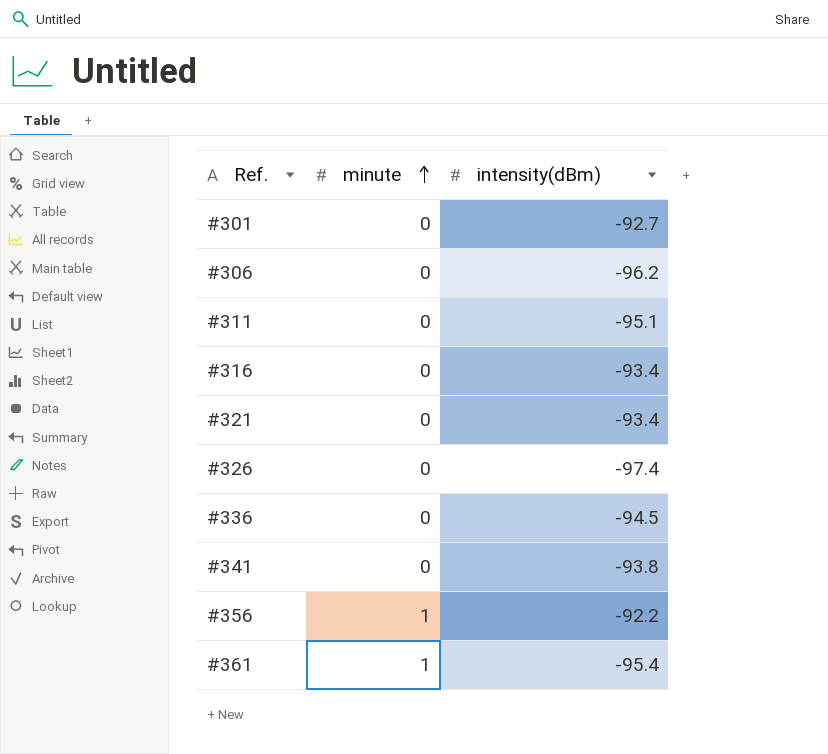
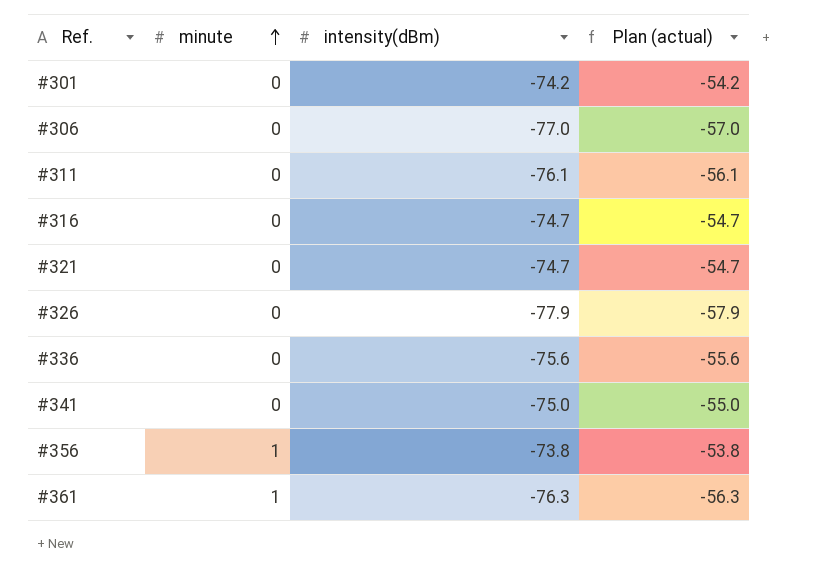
column Plan (actual) | formula: none -> [intensity(dBm)] + 20
#301 | intensity(dBm): -92.7 -> -74.2
#306 | intensity(dBm): -96.2 -> -77.0
#311 | intensity(dBm): -95.1 -> -76.1
#316 | intensity(dBm): -93.4 -> -74.7
#321 | intensity(dBm): -93.4 -> -74.7
#326 | intensity(dBm): -97.4 -> -77.9
#336 | intensity(dBm): -94.5 -> -75.6
#341 | intensity(dBm): -93.8 -> -75.0
#356 | intensity(dBm): -92.2 -> -73.8
#361 | intensity(dBm): -95.4 -> -76.3

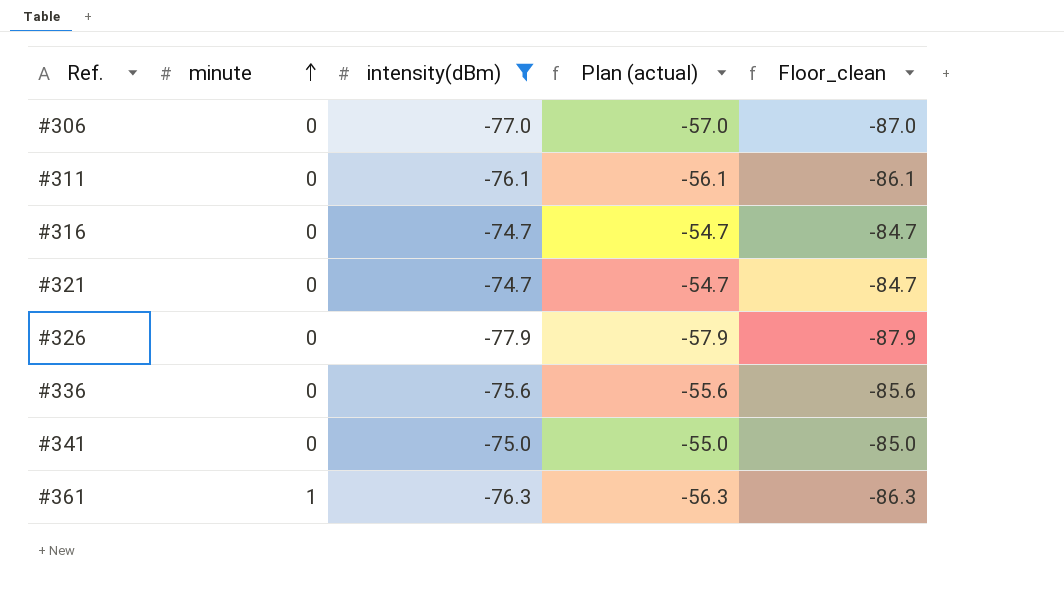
filter: none -> intensity(dBm) <= -74.7
column Floor_clean | formula: none -> [intensity(dBm)] - 10

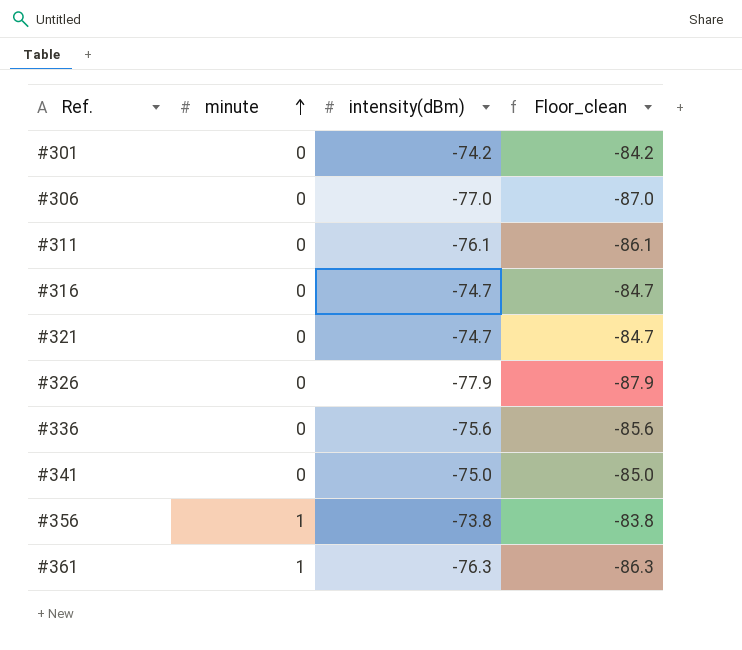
filter: intensity(dBm) <= -74.7 -> none
column Plan (actual) | formula: [intensity(dBm)] + 20 -> none

